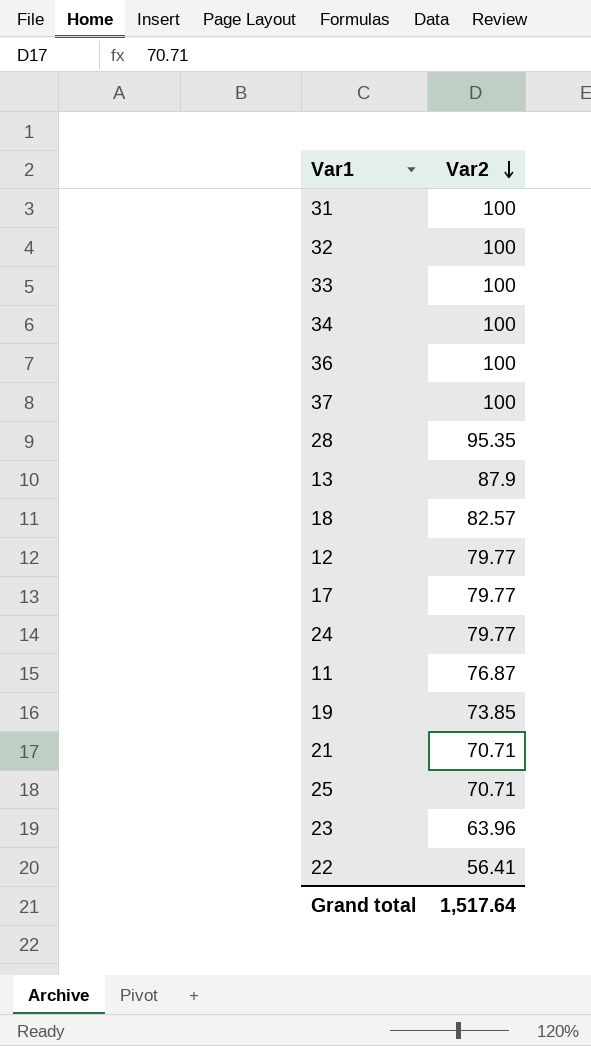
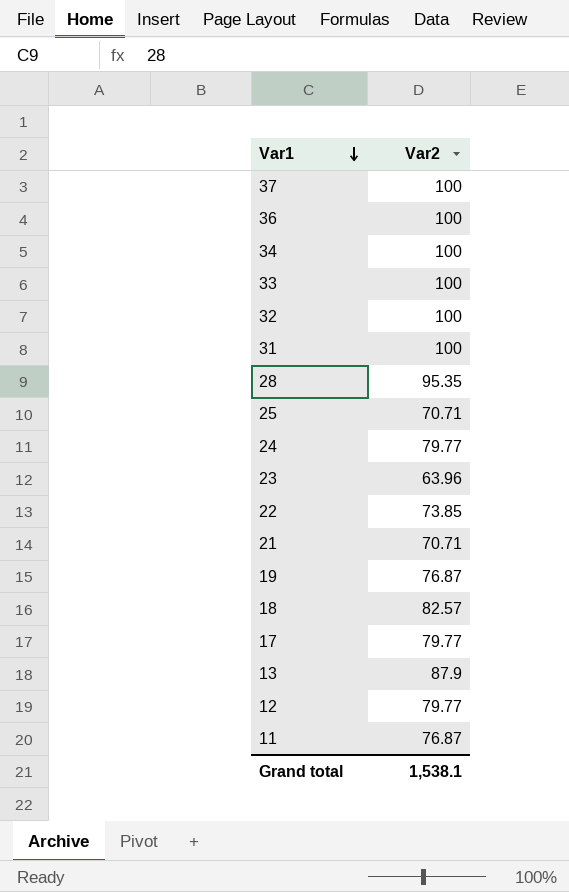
row order: Var2 descending -> Var1 descending
22 | Var2: 56.41 -> 73.85
19 | Var2: 73.85 -> 76.87
Grand total | Var2: 1,517.64 -> 1,538.1

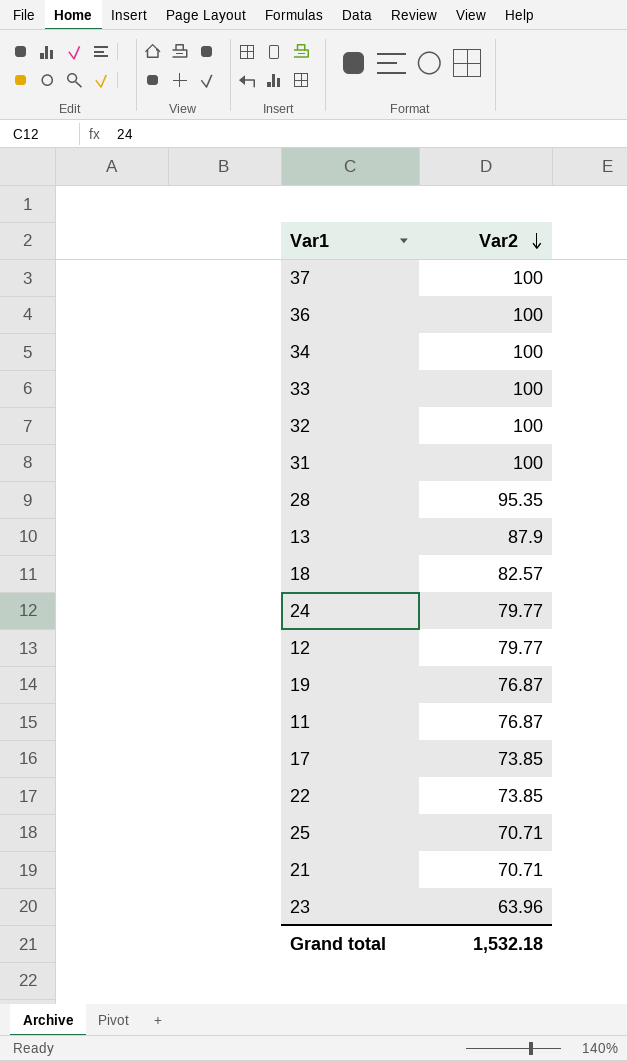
row order: Var1 descending -> Var2 descending
17 | Var2: 79.77 -> 73.85
Grand total | Var2: 1,538.1 -> 1,532.18

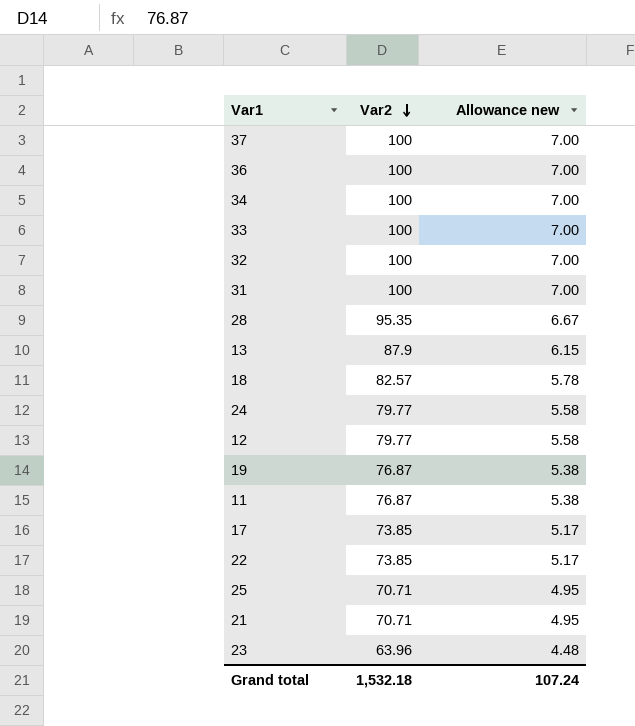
column Allowance new | formula: none -> [Var2] * 0.07

